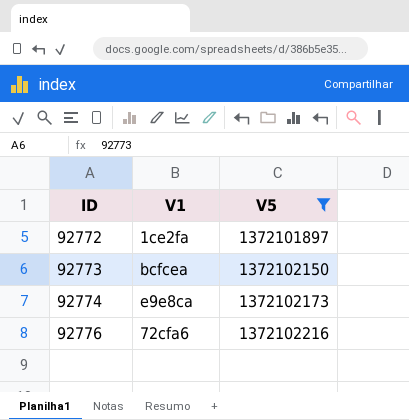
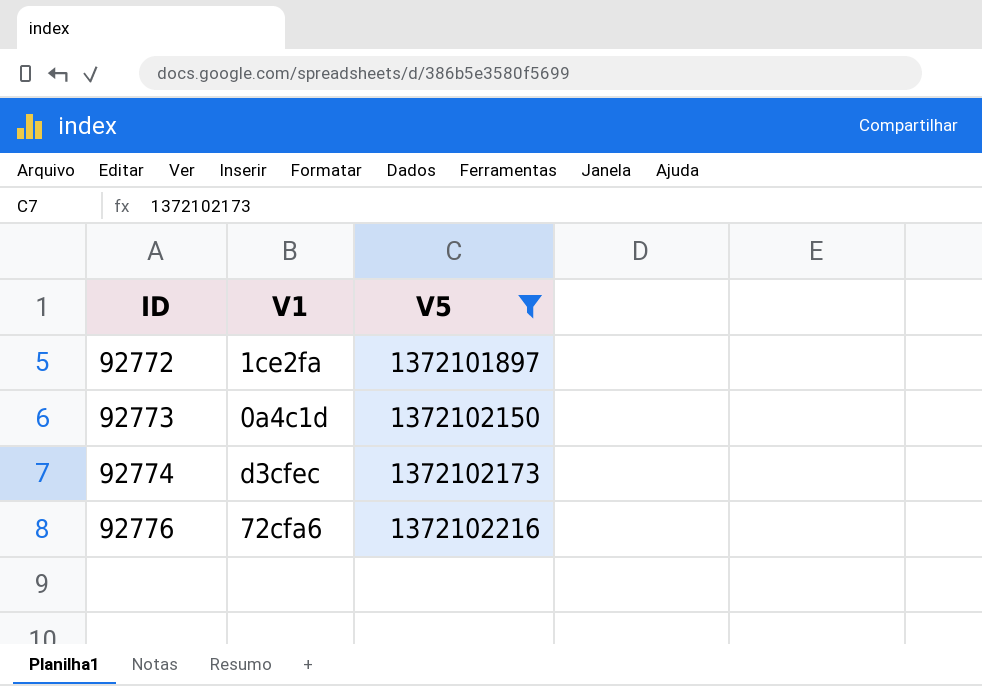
92773 | V1: bcfcea -> 0a4c1d
92774 | V1: e9e8ca -> d3cfec

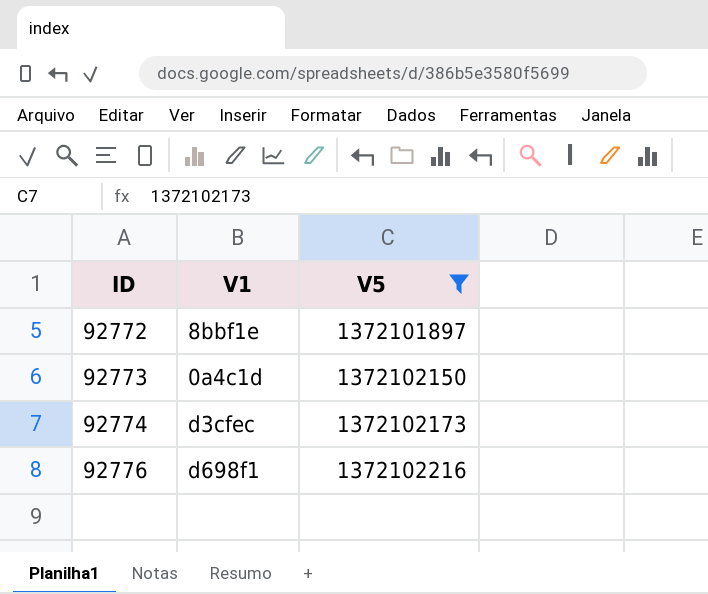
92772 | V1: 1ce2fa -> 8bbf1e
92776 | V1: 72cfa6 -> d698f1

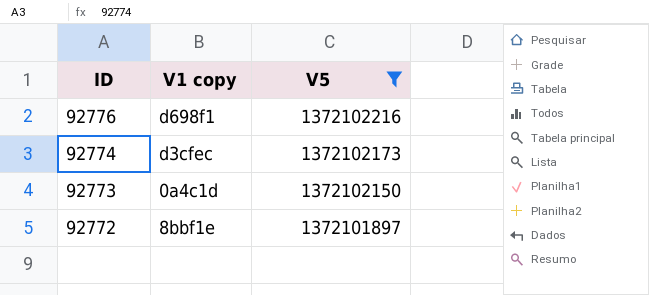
row order: ID ascending -> ID descending
column name: V1 -> V1 copy

